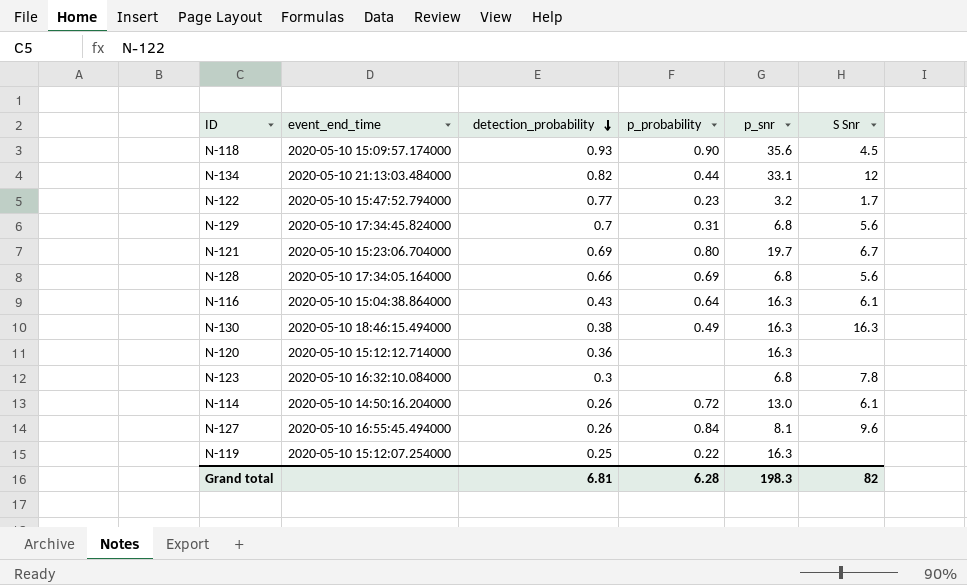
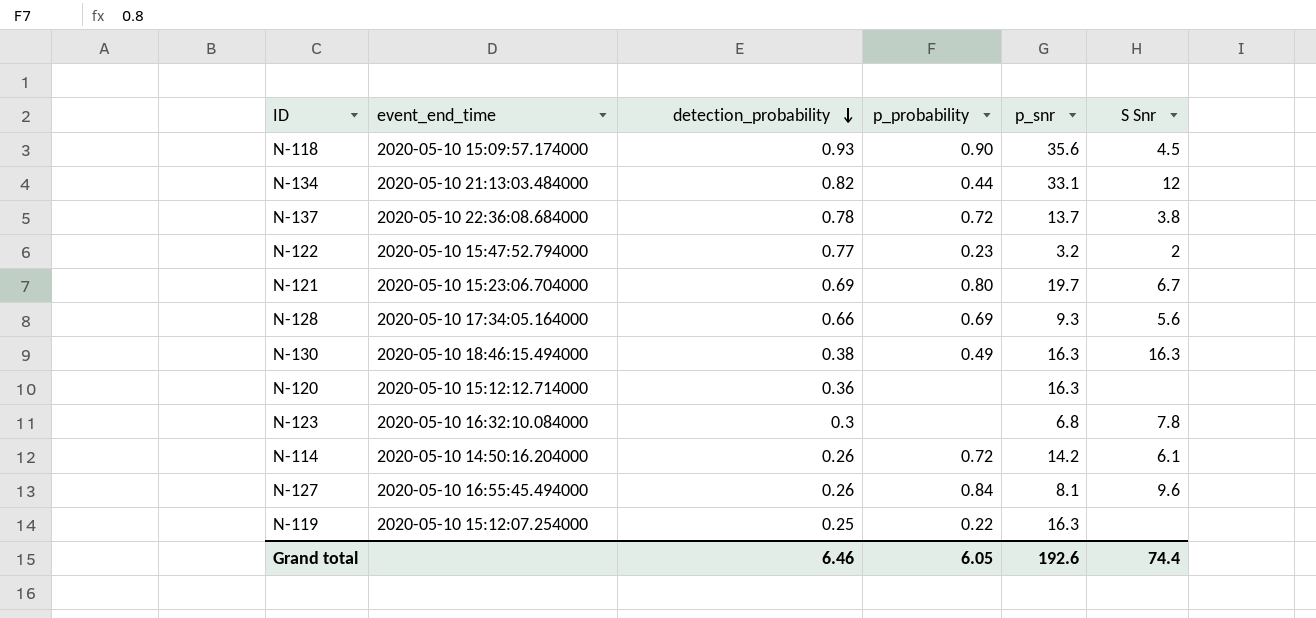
row N-129: 2020-05-10 17:34:45.824000 | 0.7 | 0.31 | 6.8 | 5.6 -> none
row N-116: 2020-05-10 15:04:38.864000 | 0.43 | 0.64 | 16.3 | 6.1 -> none
row N-137: none -> 2020-05-10 22:36:08.684000 | 0.78 | 0.72 | 13.7 | 3.8
N-122 | S Snr: 1.7 -> 2
N-128 | p_snr: 6.8 -> 9.3
N-114 | p_snr: 13.0 -> 14.2
Grand total | detection_probability: 6.81 -> 6.46
Grand total | p_probability: 6.28 -> 6.05
Grand total | p_snr: 198.3 -> 192.6
Grand total | S Snr: 82 -> 74.4

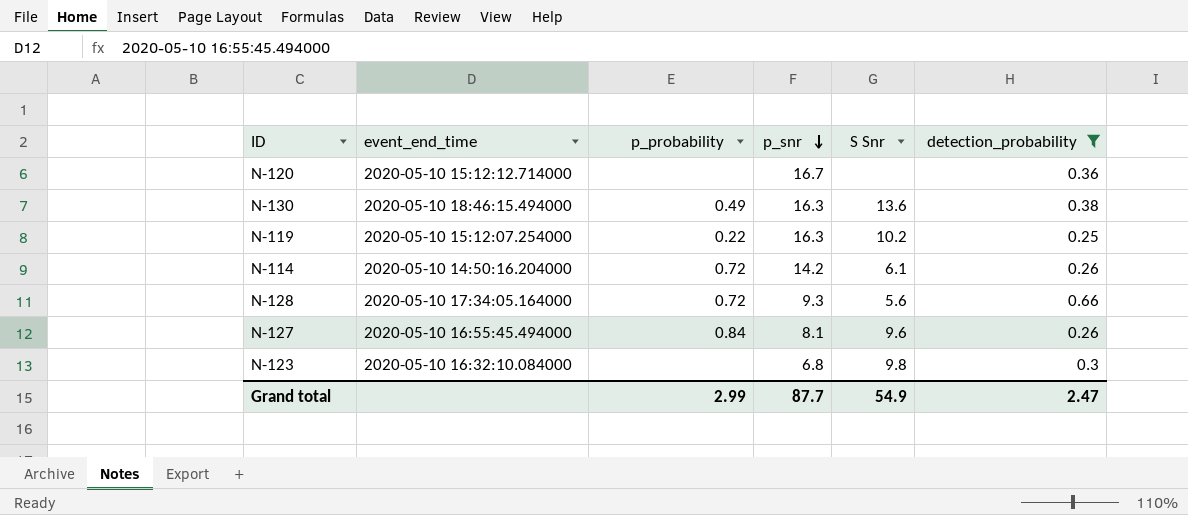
filter: none -> detection_probability <= 0.66
row order: detection_probability descending -> p_snr descending
column detection_probability | position: 3 -> 6
N-120 | p_snr: 16.3 -> 16.7
N-130 | S Snr: 16.3 -> 13.6
N-119 | S Snr: none -> 10.2
N-128 | p_probability: 0.69 -> 0.72
N-123 | S Snr: 7.8 -> 9.8
Grand total | p_probability: 6.05 -> 2.99
Grand total | p_snr: 192.6 -> 87.7
Grand total | S Snr: 74.4 -> 54.9
Grand total | detection_probability: 6.46 -> 2.47

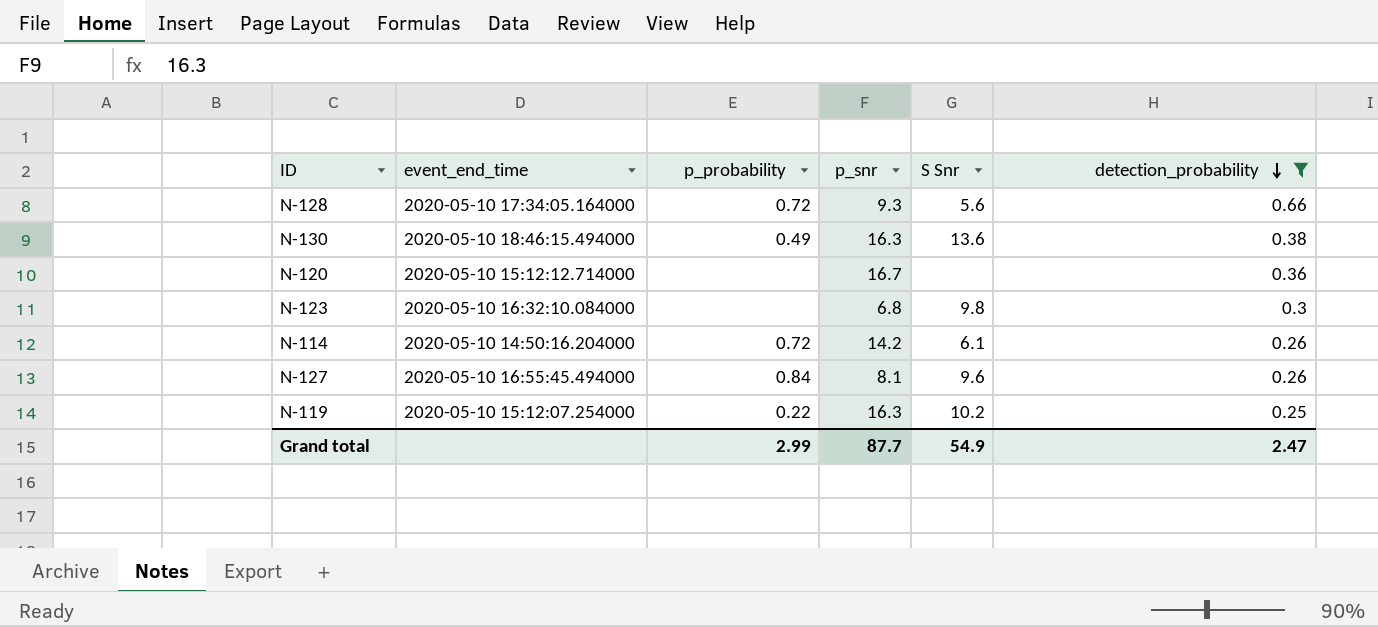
row order: p_snr descending -> detection_probability descending

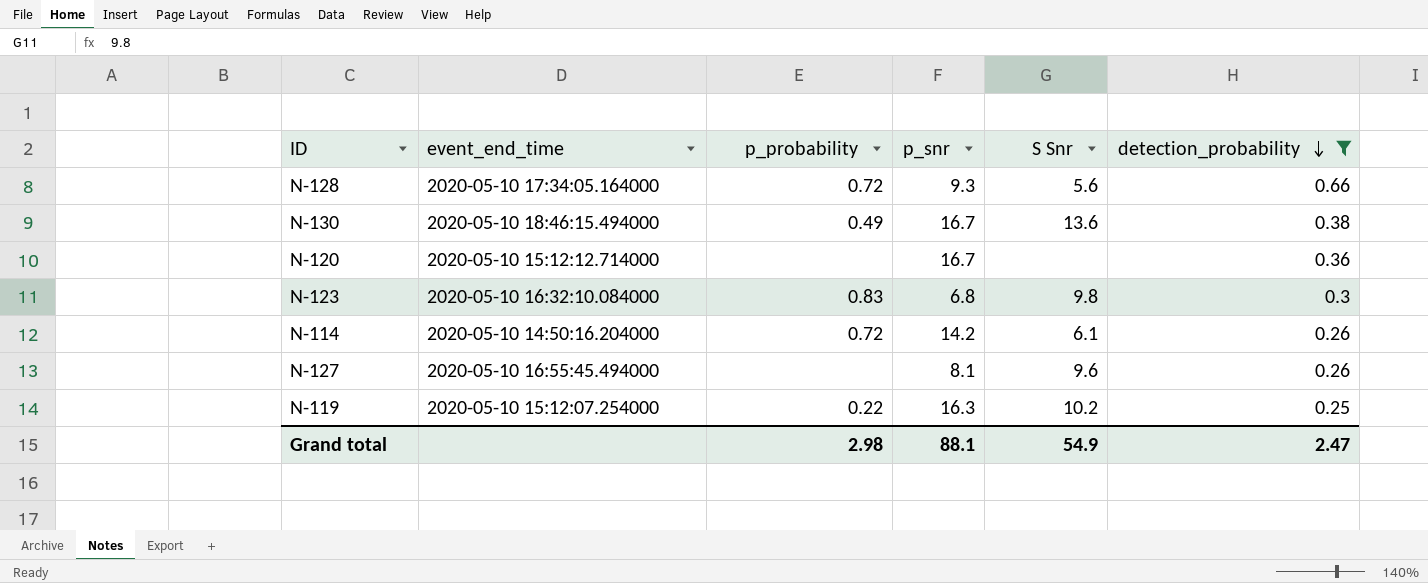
N-130 | p_snr: 16.3 -> 16.7
N-123 | p_probability: none -> 0.83
N-127 | p_probability: 0.84 -> none
Grand total | p_probability: 2.99 -> 2.98
Grand total | p_snr: 87.7 -> 88.1

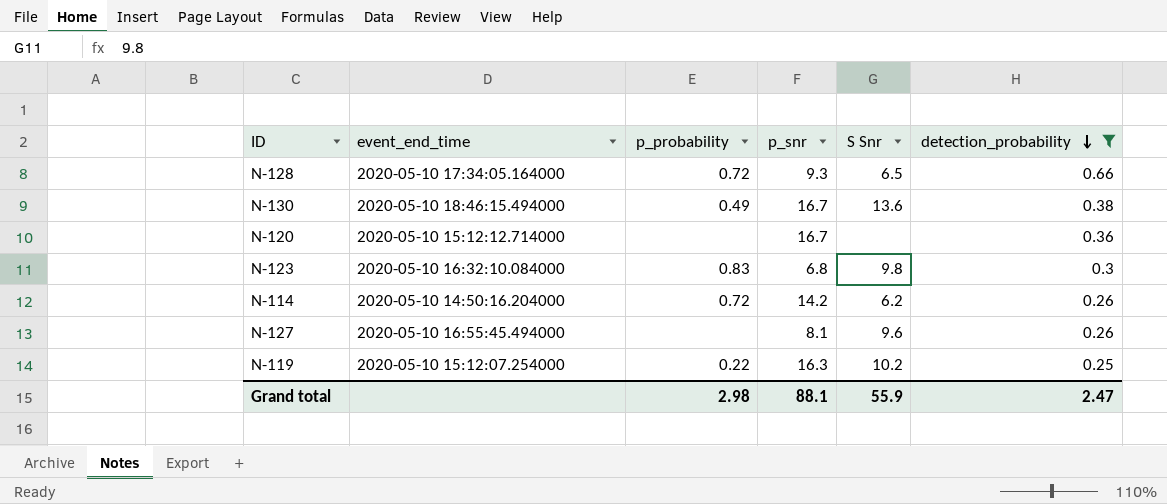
N-128 | S Snr: 5.6 -> 6.5
N-114 | S Snr: 6.1 -> 6.2
Grand total | S Snr: 54.9 -> 55.9

